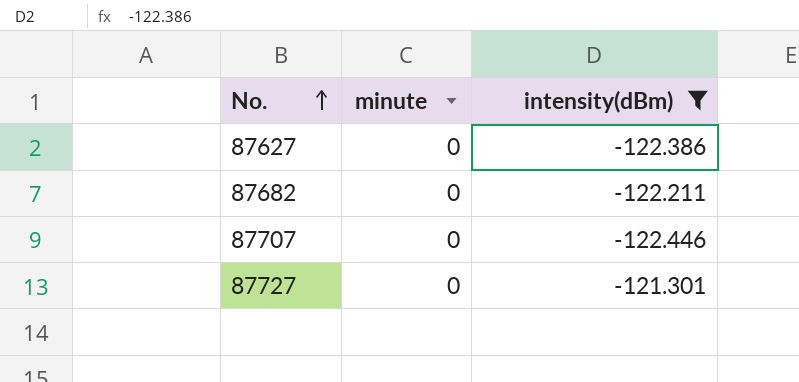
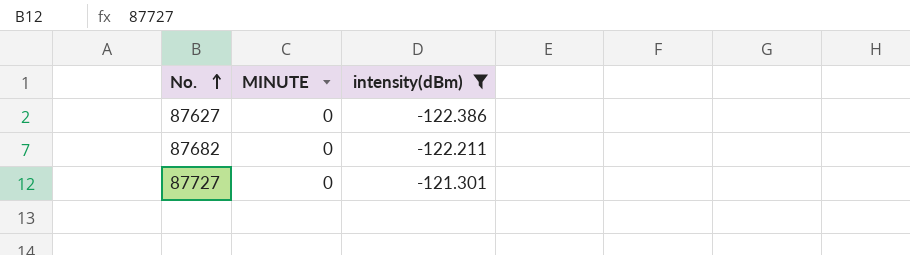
column name: minute -> MINUTE
row 87707: 0 | -122.446 -> none

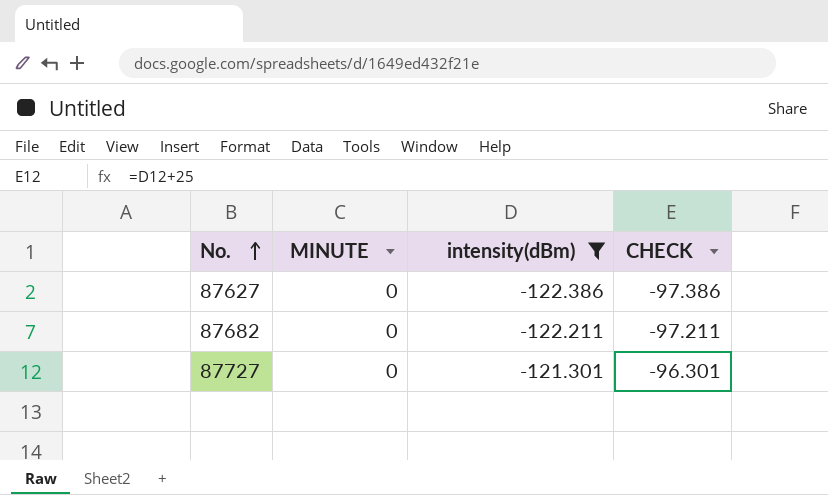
column CHECK | formula: none -> [intensity(dBm)] + 25

